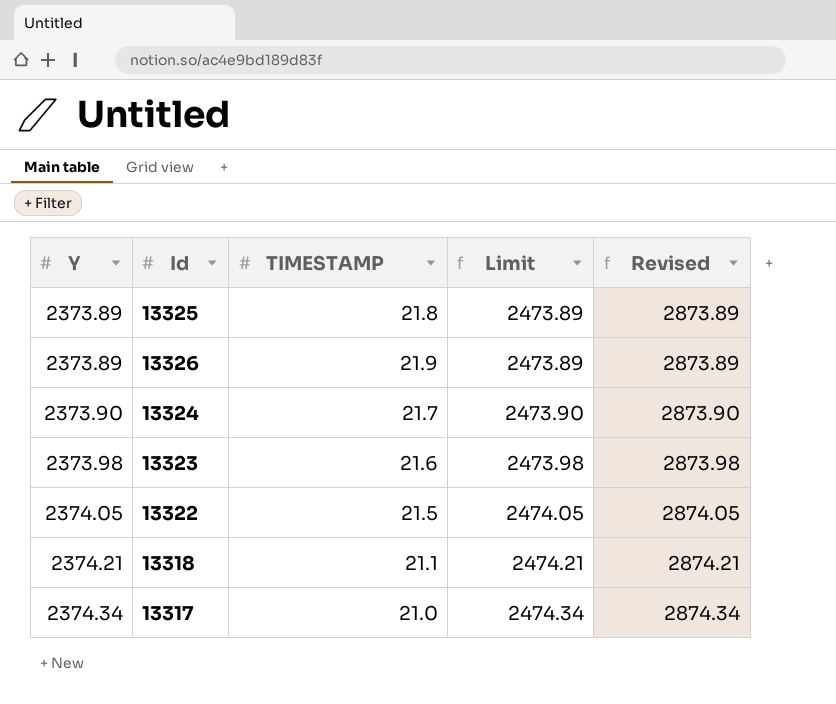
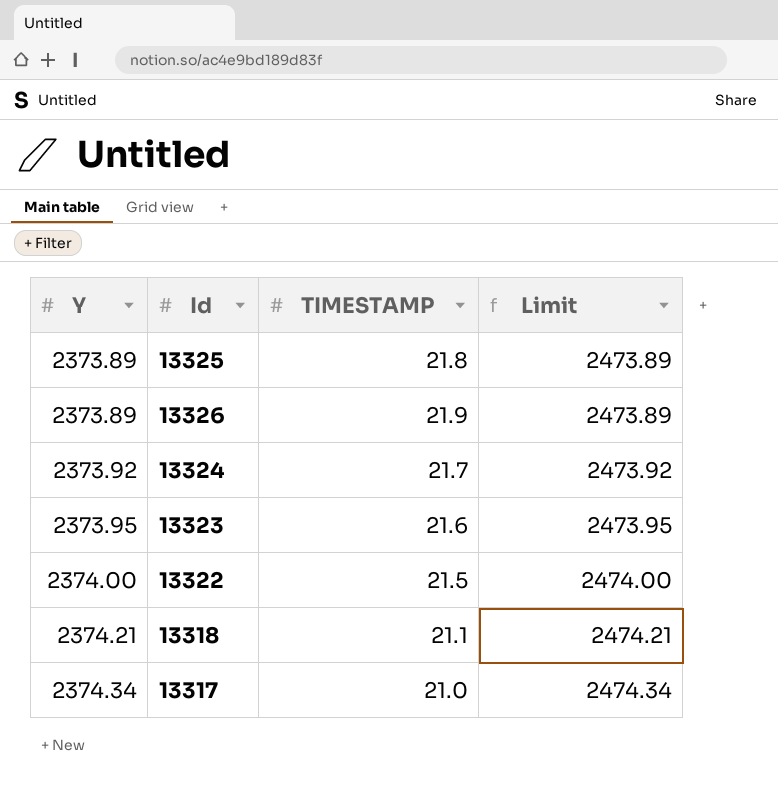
column Revised | formula: [Y] + 500 -> none
13324 | Y: 2373.90 -> 2373.92
13324 | Limit: 2473.90 -> 2473.92
13323 | Y: 2373.98 -> 2373.95
13323 | Limit: 2473.98 -> 2473.95
13322 | Y: 2374.05 -> 2374.00
13322 | Limit: 2474.05 -> 2474.00

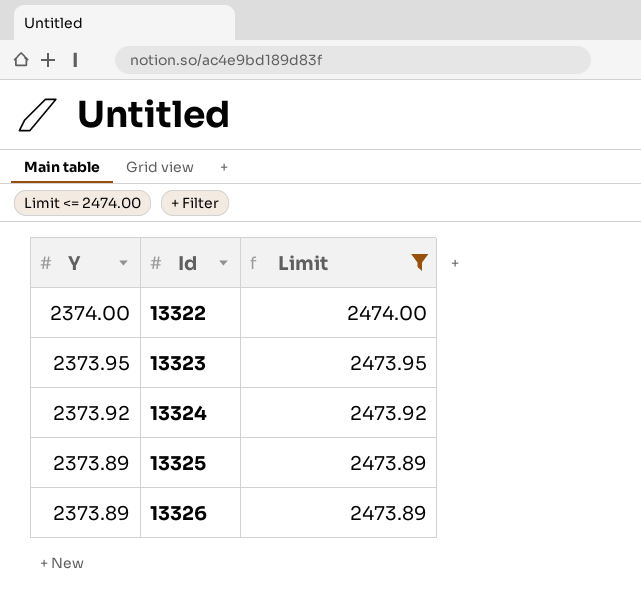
filter: none -> Limit <= 2474.00
row order: Y ascending -> Y descending
column TIMESTAMP | position: 3 -> none

